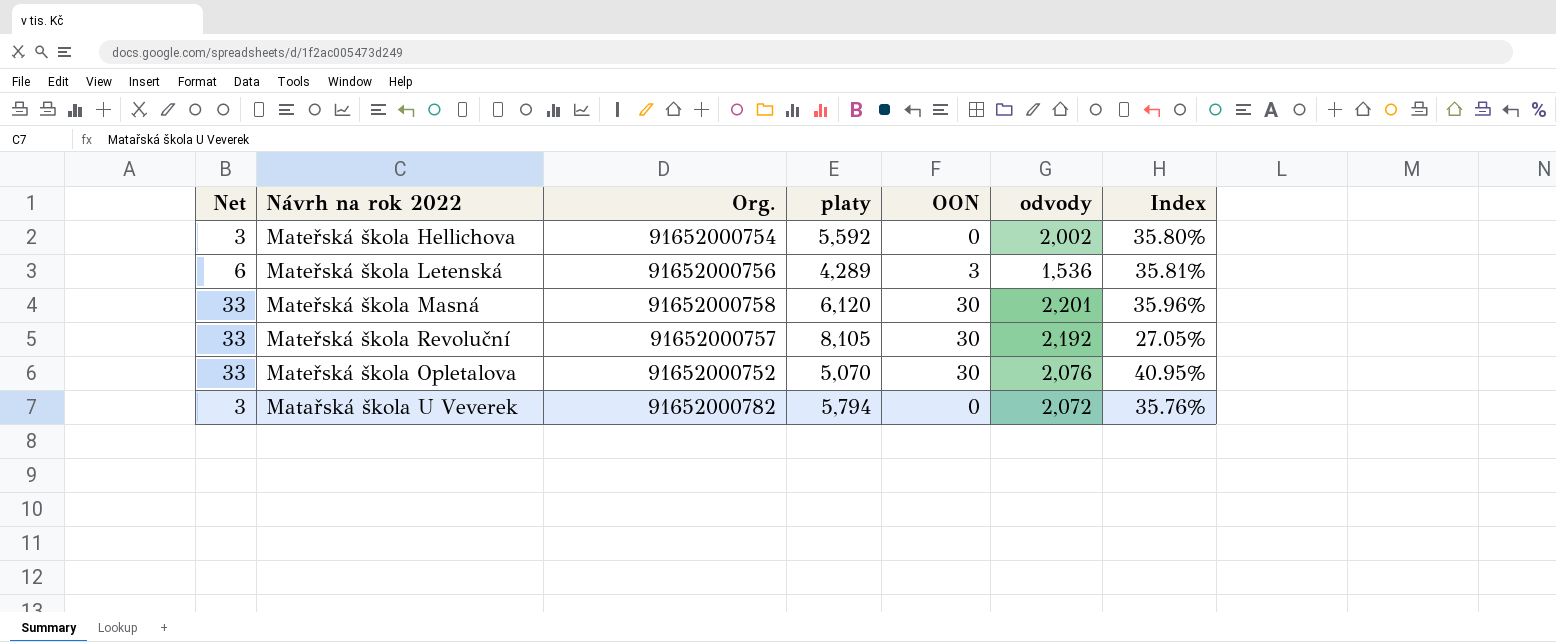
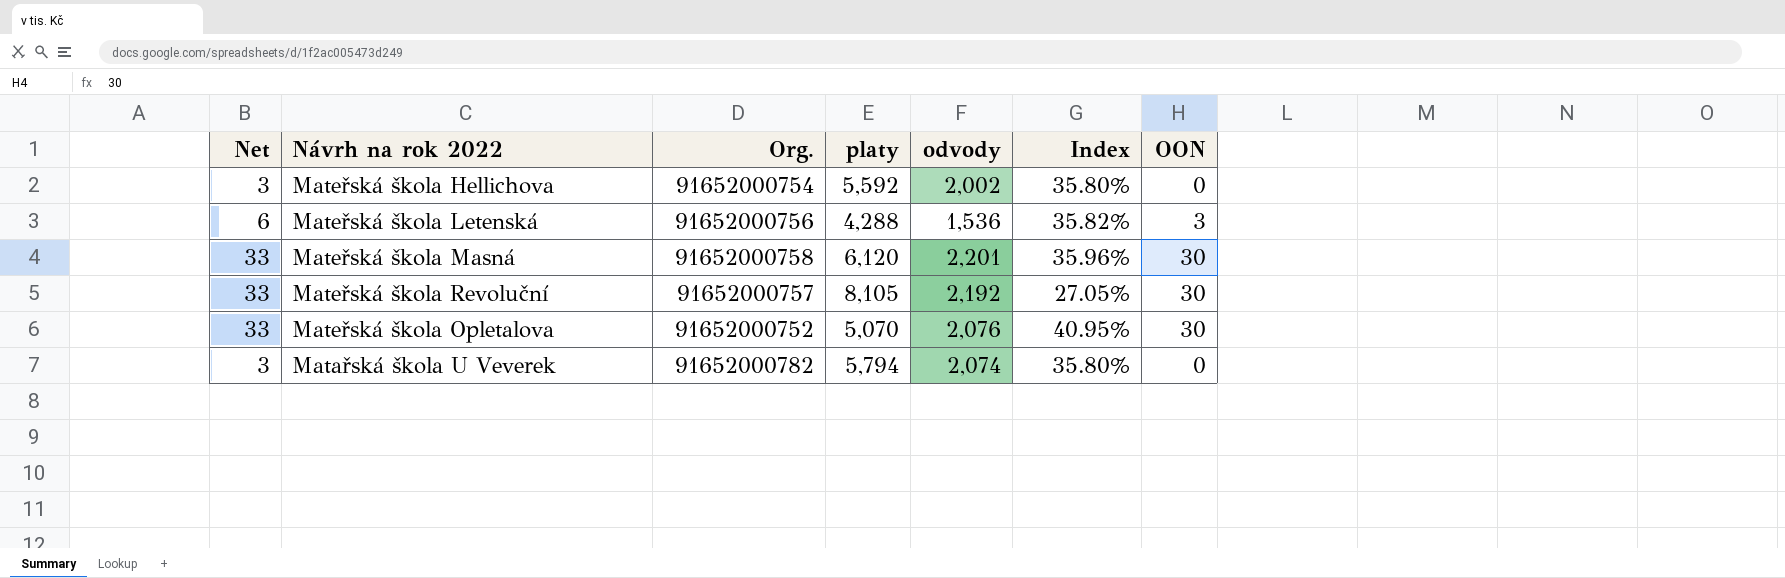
column OON | position: 5 -> 7
Mateřská škola Letenská | platy: 4,289 -> 4,288
Mateřská škola Letenská | Index: 35.81% -> 35.82%
Matařská škola U Veverek | odvody: 2,072 -> 2,074
Matařská škola U Veverek | Index: 35.76% -> 35.80%

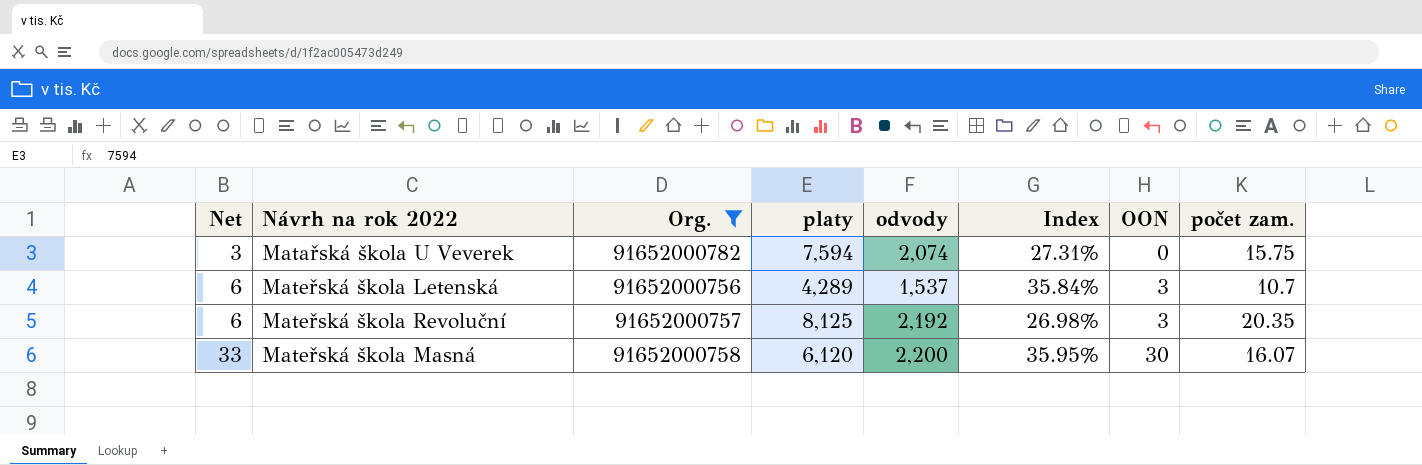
filter: none -> Org. >= 91652000756
row order: none -> Net ascending
column počet zam. | position: none -> 8
Matařská škola U Veverek | platy: 5,794 -> 7,594
Matařská škola U Veverek | Index: 35.80% -> 27.31%
Mateřská škola Letenská | platy: 4,288 -> 4,289
Mateřská škola Letenská | odvody: 1,536 -> 1,537
Mateřská škola Letenská | Index: 35.82% -> 35.84%
Mateřská škola Revoluční | Net: 33 -> 6
Mateřská škola Revoluční | platy: 8,105 -> 8,125
Mateřská škola Revoluční | Index: 27.05% -> 26.98%
Mateřská škola Revoluční | OON: 30 -> 3
Mateřská škola Masná | odvody: 2,201 -> 2,200
Mateřská škola Masná | Index: 35.96% -> 35.95%

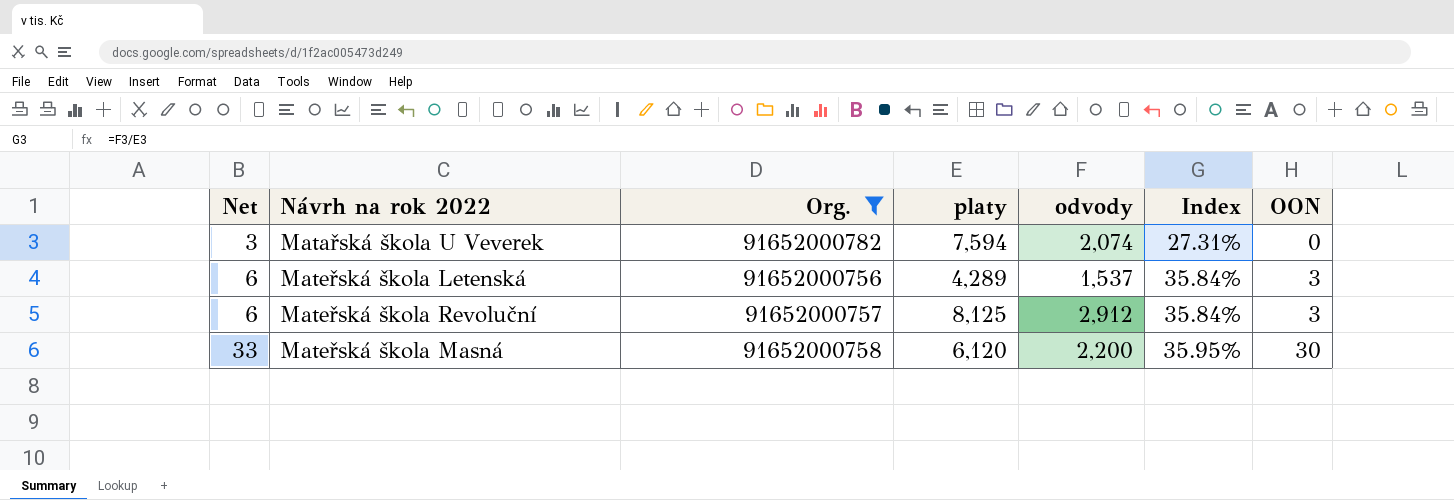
column počet zam. | position: 8 -> none
Mateřská škola Revoluční | odvody: 2,192 -> 2,912
Mateřská škola Revoluční | Index: 26.98% -> 35.84%

